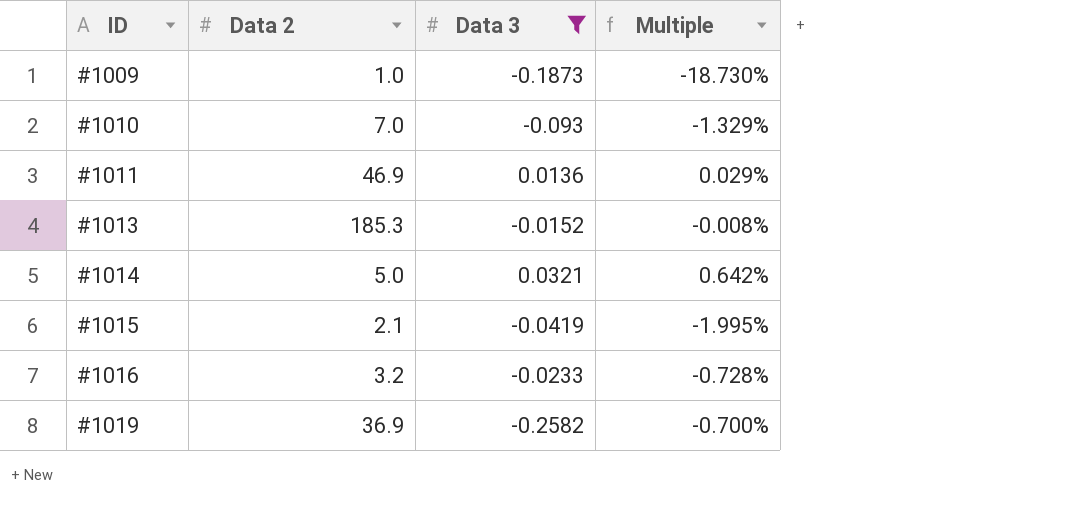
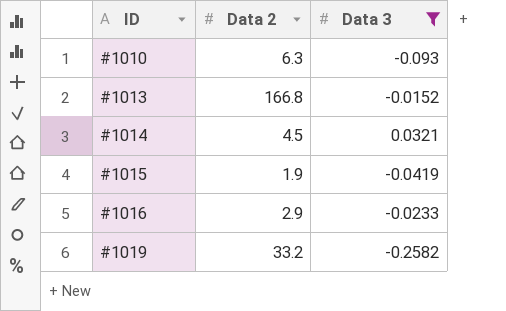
column Multiple | formula: [Data 3] / [Data 2] -> none
row #1009: 1.0 | -0.1873 | -18.730% -> none
row #1011: 46.9 | 0.0136 | 0.029% -> none
#1010 | Data 2: 7.0 -> 6.3
#1013 | Data 2: 185.3 -> 166.8
#1014 | Data 2: 5.0 -> 4.5
#1015 | Data 2: 2.1 -> 1.9
#1016 | Data 2: 3.2 -> 2.9
#1019 | Data 2: 36.9 -> 33.2

